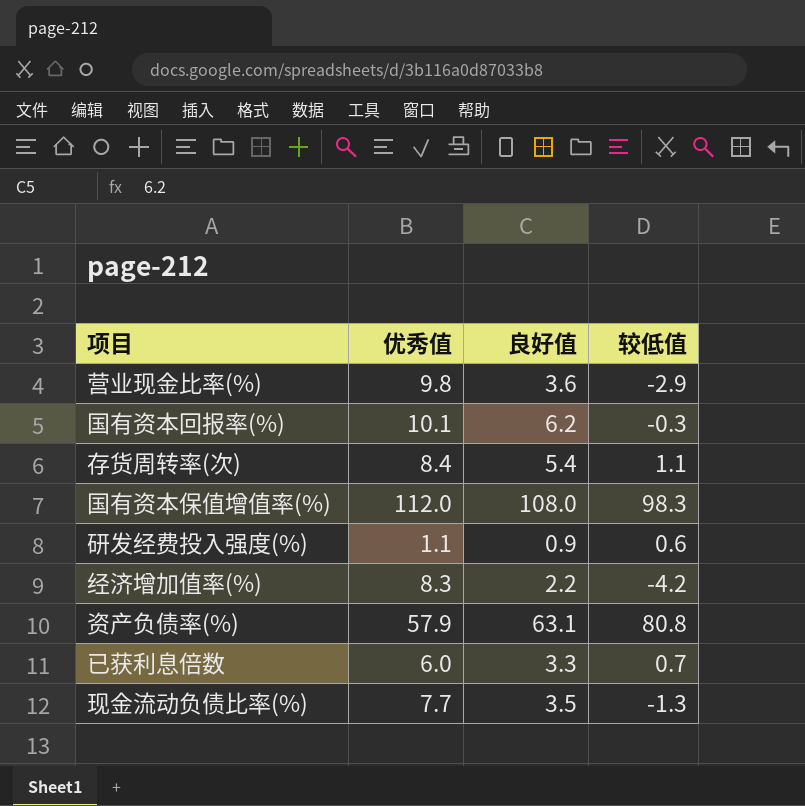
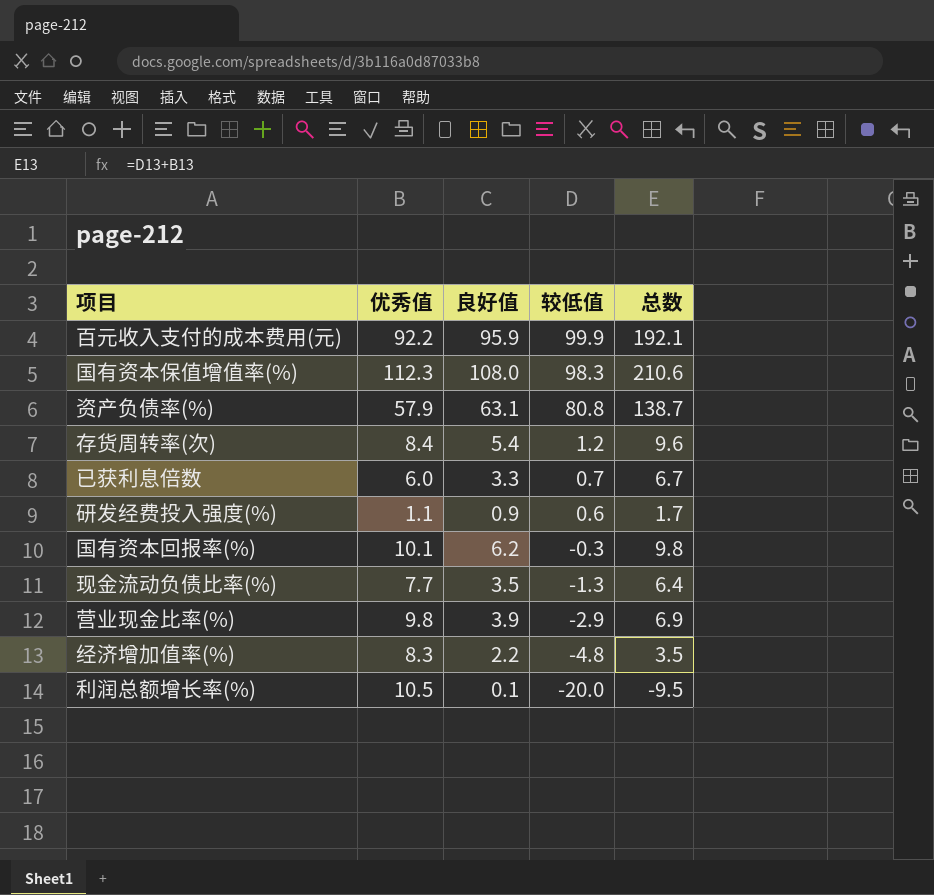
row order: none -> 较低值 descending
column 总数 | formula: none -> [优秀值] + [较低值]
row 百元收入支付的成本费用(元): none -> 92.2 | 95.9 | 99.9 | 192.1
国有资本保值增值率(%) | 优秀值: 112.0 -> 112.3
存货周转率(次) | 较低值: 1.1 -> 1.2
营业现金比率(%) | 良好值: 3.6 -> 3.9
经济增加值率(%) | 较低值: -4.2 -> -4.8
row 利润总额增长率(%): none -> 10.5 | 0.1 | -20.0 | -9.5

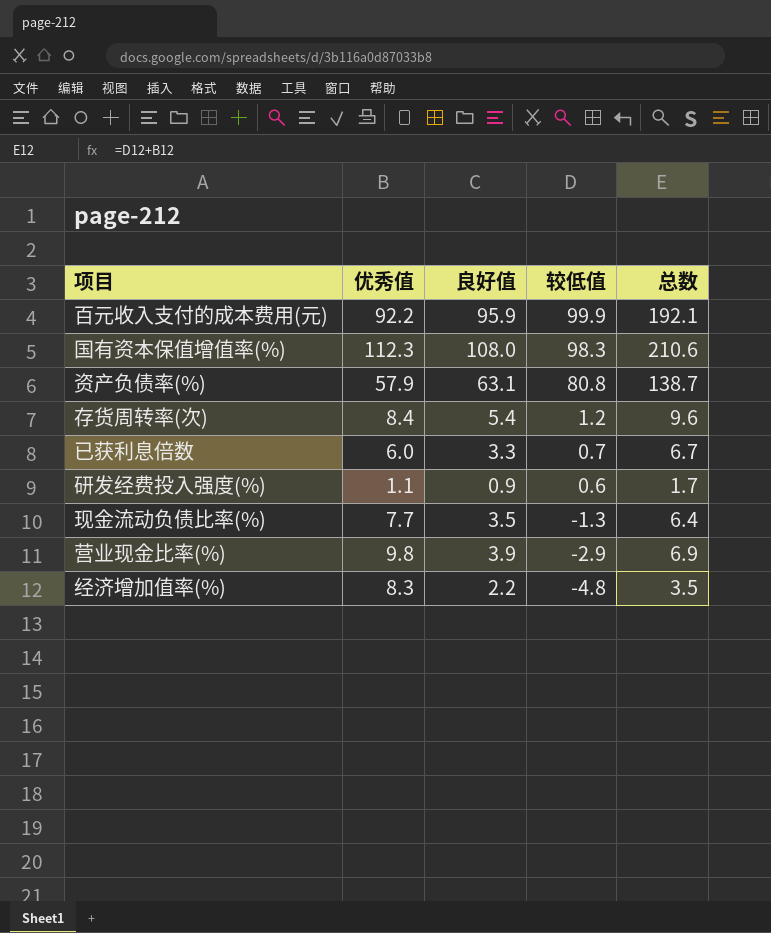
row 国有资本回报率(%): 10.1 | 6.2 | -0.3 | 9.8 -> none
row 利润总额增长率(%): 10.5 | 0.1 | -20.0 | -9.5 -> none

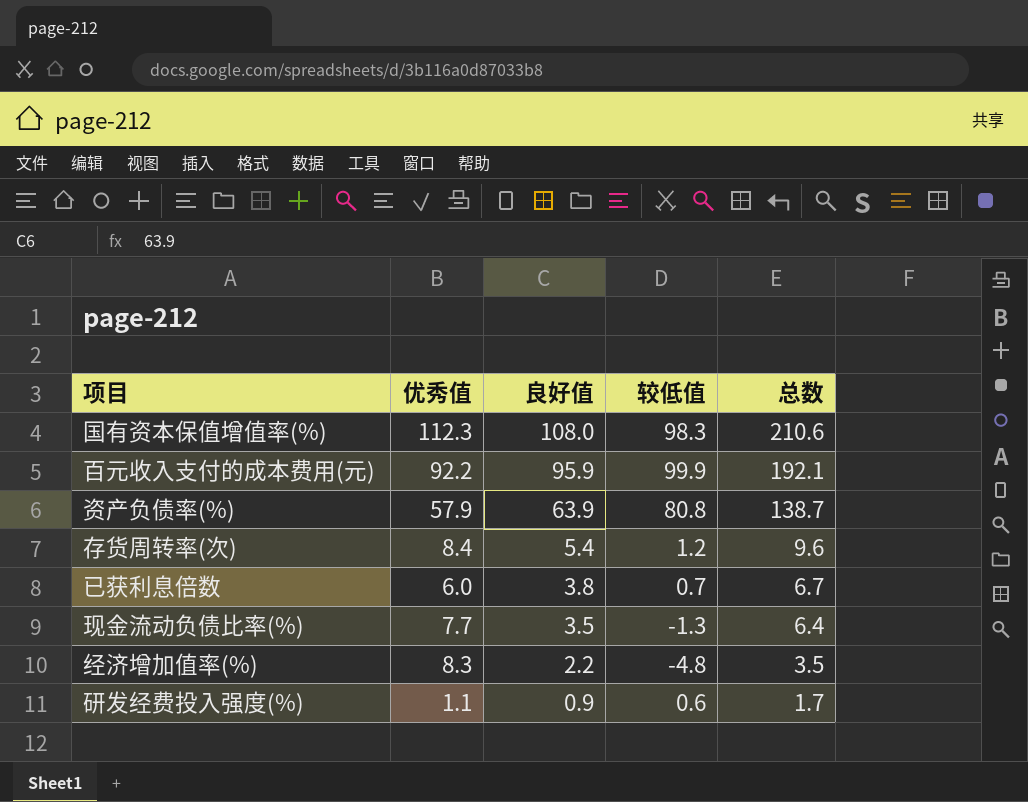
row order: 较低值 descending -> 良好值 descending
row 营业现金比率(%): 9.8 | 3.9 | -2.9 | 6.9 -> none
资产负债率(%) | 良好值: 63.1 -> 63.9
已获利息倍数 | 良好值: 3.3 -> 3.8

